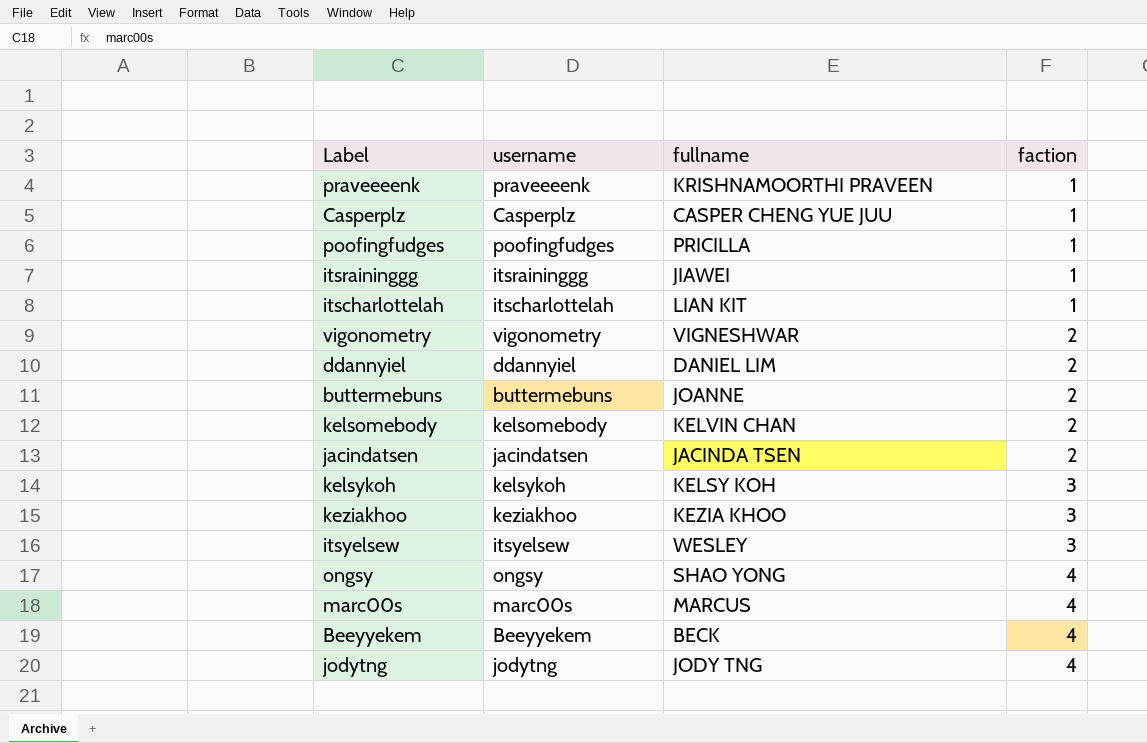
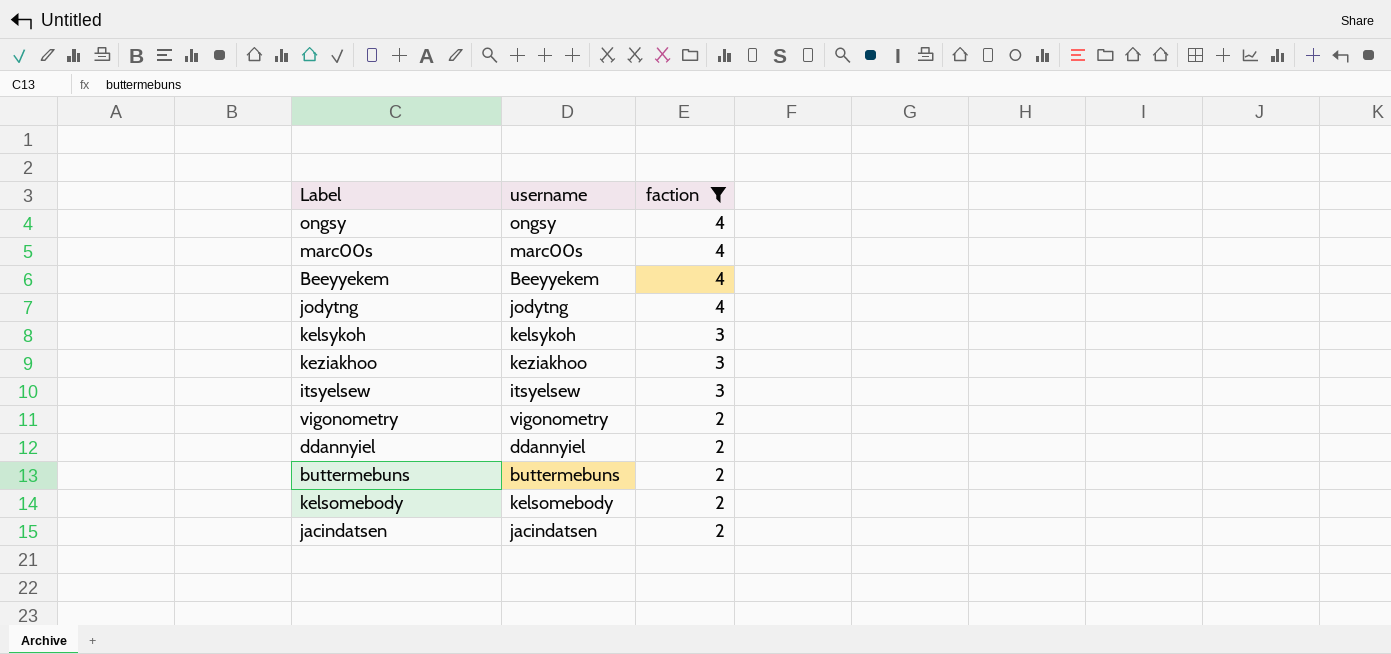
filter: none -> faction != 1
row order: faction ascending -> faction descending
column fullname | position: 3 -> none

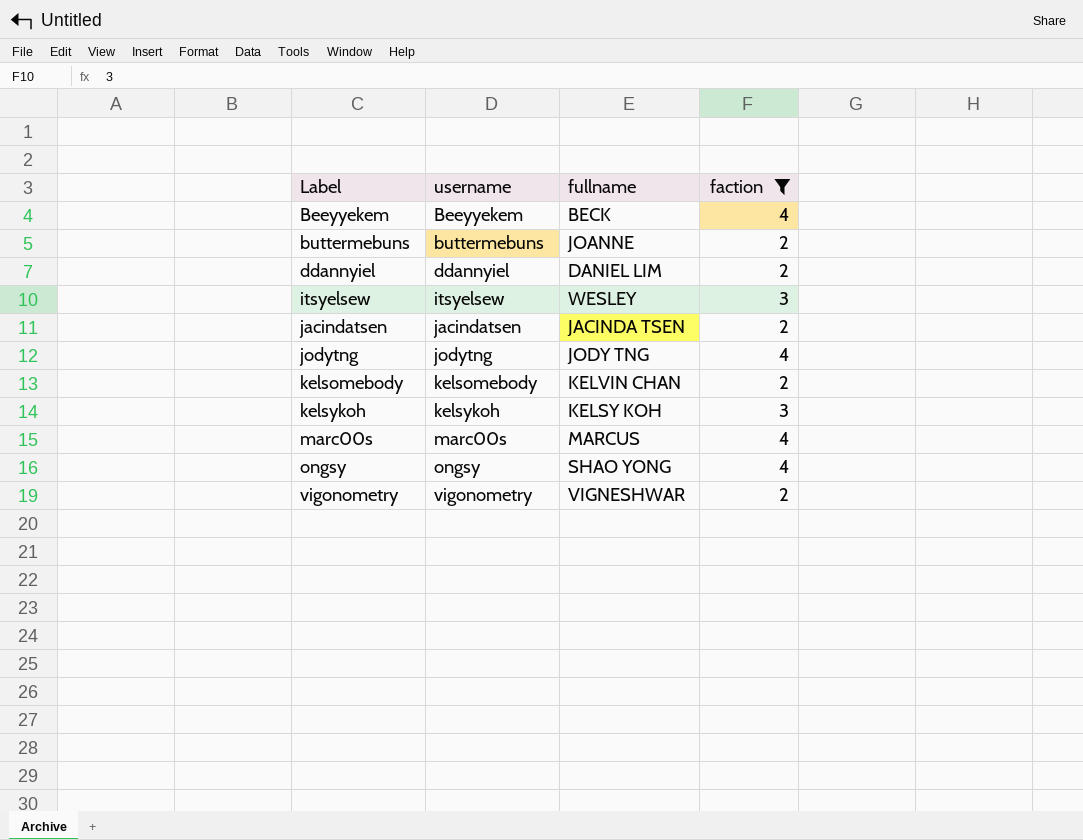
row order: faction descending -> Label ascending
column fullname | position: none -> 3
row keziakhoo: keziakhoo | 3 -> none

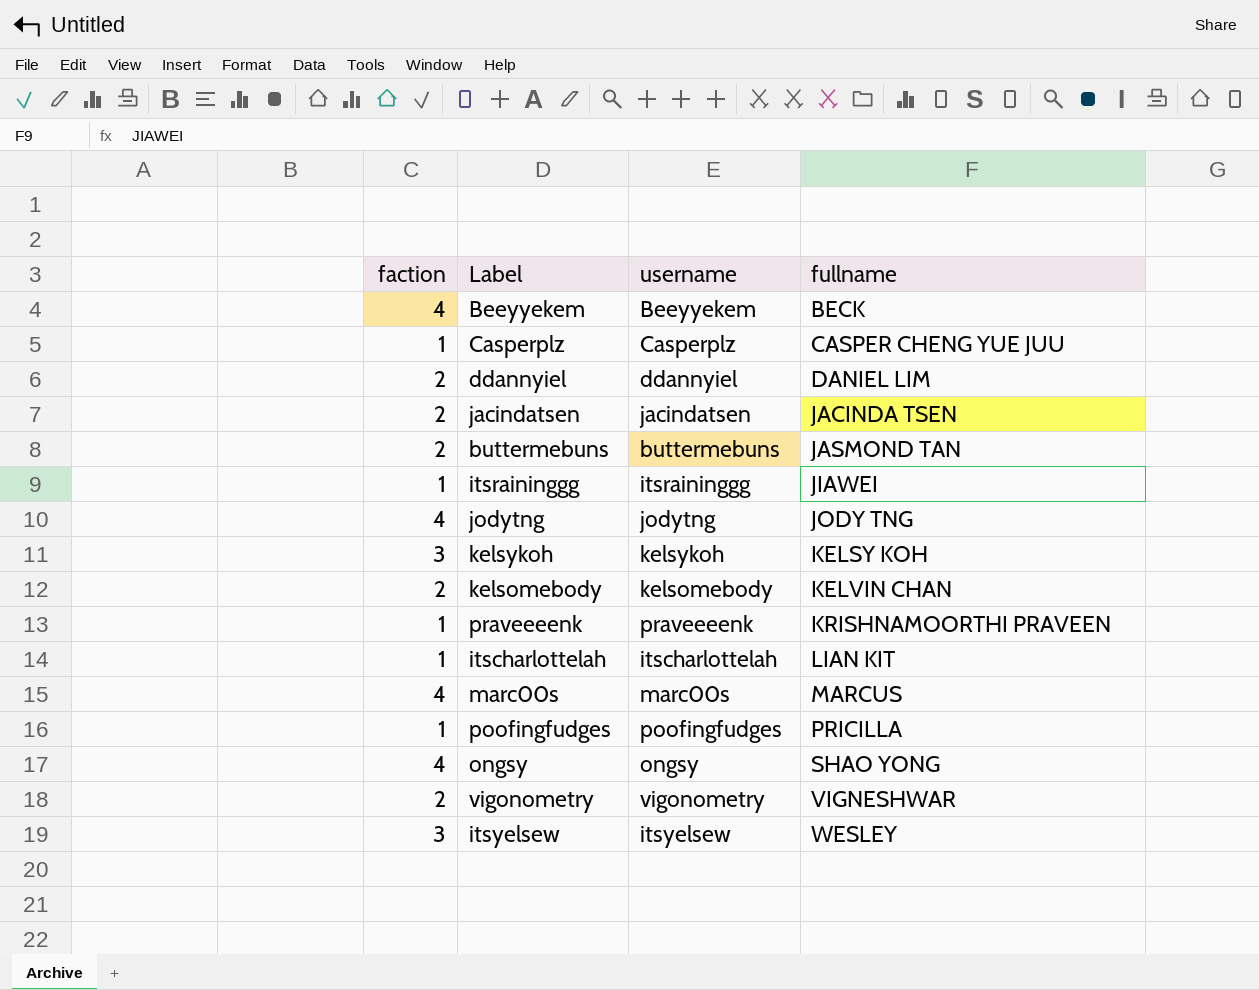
filter: faction != 1 -> none
row order: Label ascending -> fullname ascending
column faction | position: 4 -> 1
buttermebuns | fullname: JOANNE -> JASMOND TAN

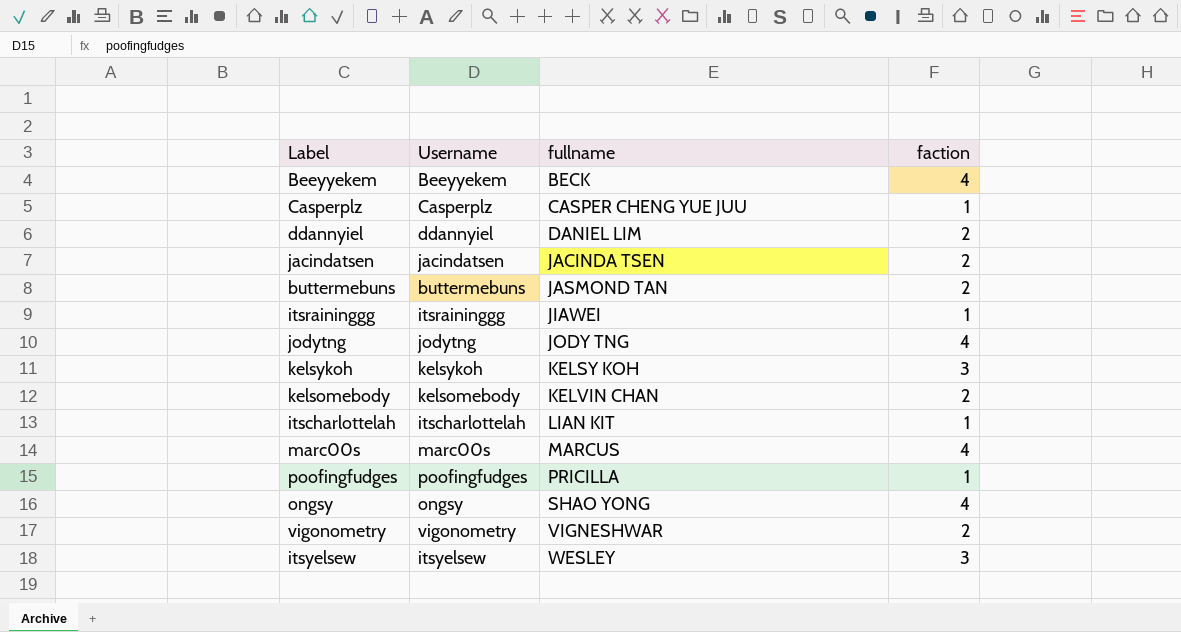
column name: username -> Username
column faction | position: 1 -> 4
row praveeeenk: 1 | praveeeenk | KRISHNAMOORTHI PRAVEEN -> none

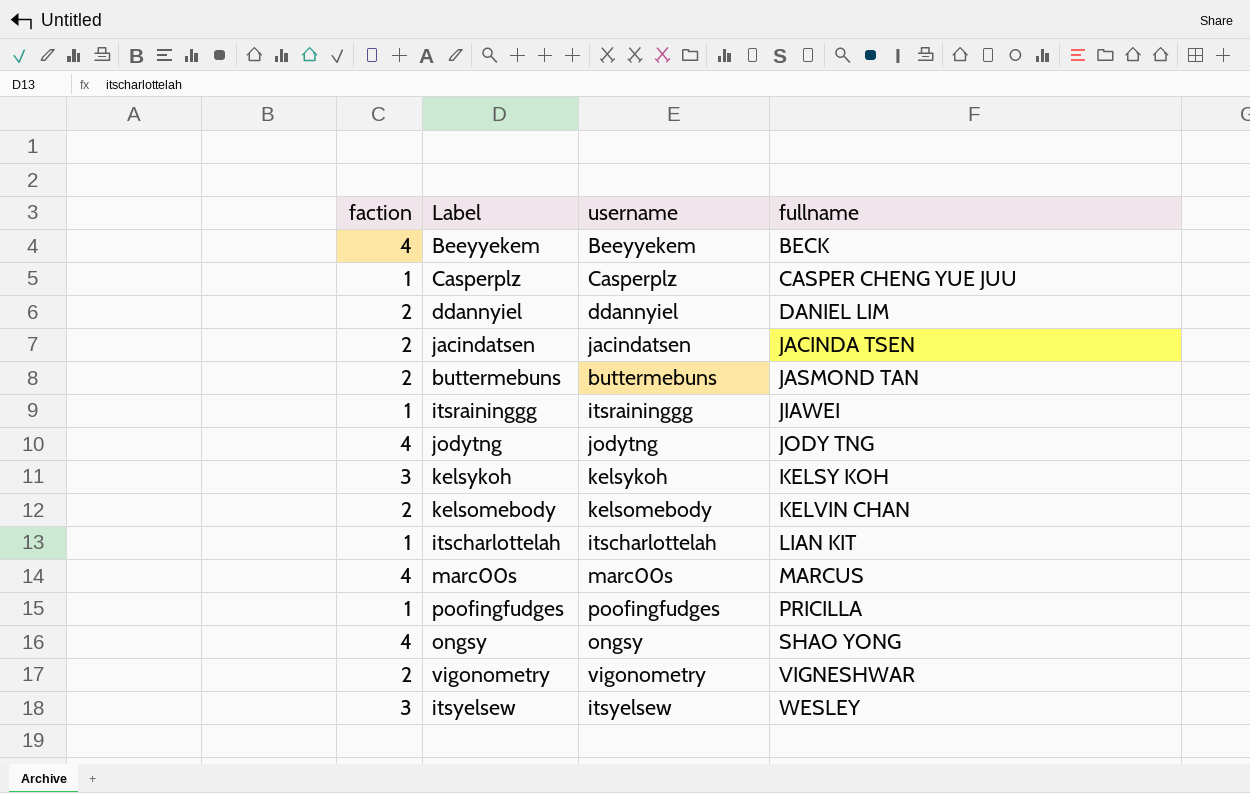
column faction | position: 4 -> 1
column name: Username -> username

